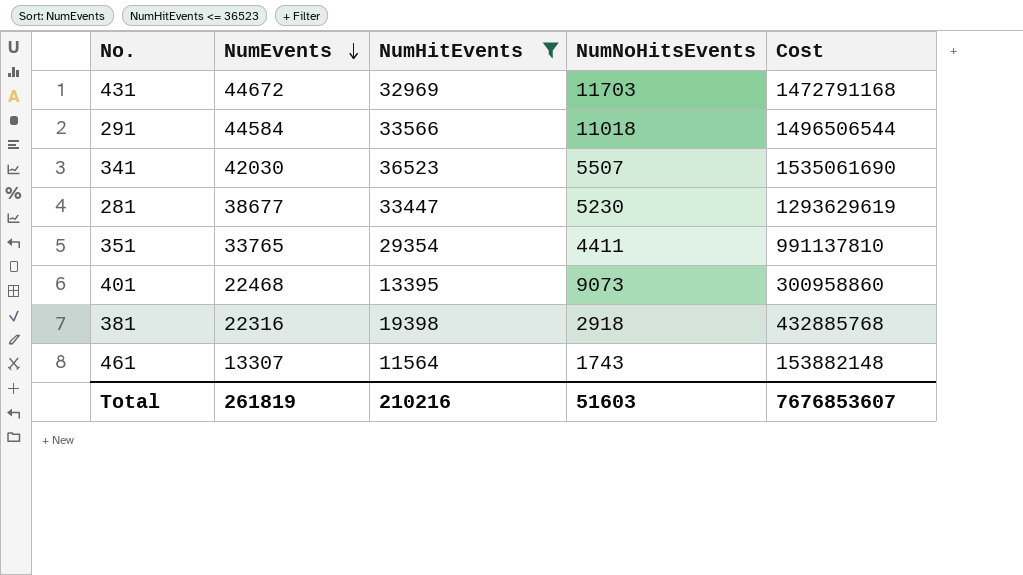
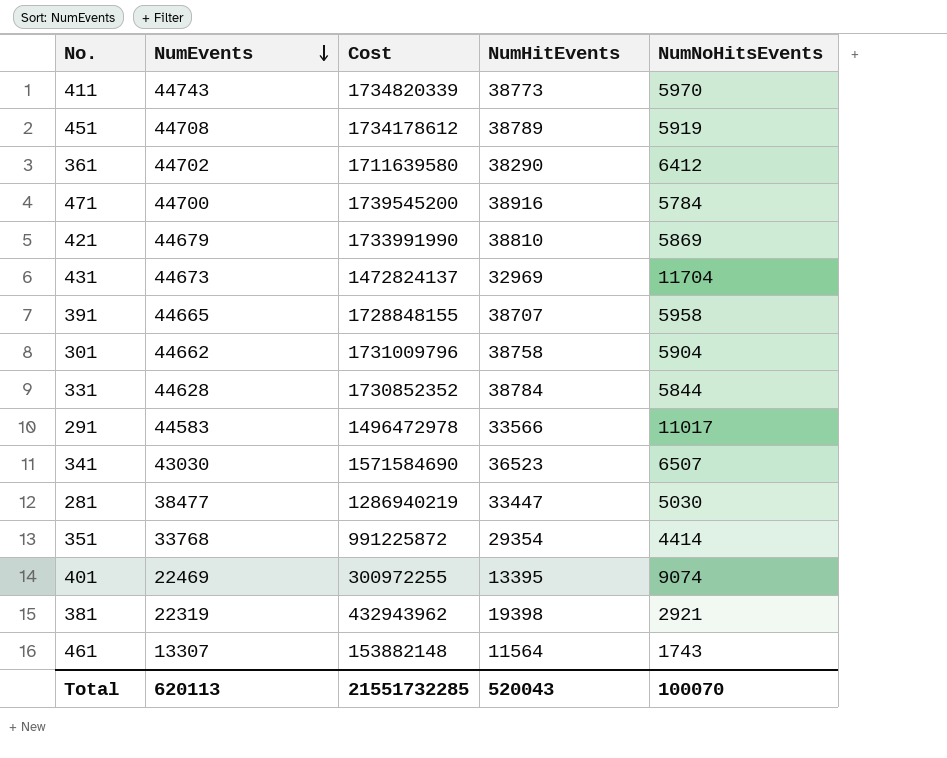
filter: NumHitEvents <= 36523 -> none
column Cost | position: 5 -> 3
431 | NumEvents: 44672 -> 44673
431 | Cost: 1472791168 -> 1472824137
431 | NumNoHitsEvents: 11703 -> 11704
291 | NumEvents: 44584 -> 44583
291 | Cost: 1496506544 -> 1496472978
291 | NumNoHitsEvents: 11018 -> 11017
341 | NumEvents: 42030 -> 43030
341 | Cost: 1535061690 -> 1571584690
341 | NumNoHitsEvents: 5507 -> 6507
281 | NumEvents: 38677 -> 38477
281 | Cost: 1293629619 -> 1286940219
281 | NumNoHitsEvents: 5230 -> 5030
351 | NumEvents: 33765 -> 33768
351 | Cost: 991137810 -> 991225872
351 | NumNoHitsEvents: 4411 -> 4414
401 | NumEvents: 22468 -> 22469
401 | Cost: 300958860 -> 300972255
401 | NumNoHitsEvents: 9073 -> 9074
381 | NumEvents: 22316 -> 22319
381 | Cost: 432885768 -> 432943962
381 | NumNoHitsEvents: 2918 -> 2921
Total | NumEvents: 261819 -> 620113
Total | Cost: 7676853607 -> 21551732285
Total | NumHitEvents: 210216 -> 520043
Total | NumNoHitsEvents: 51603 -> 100070

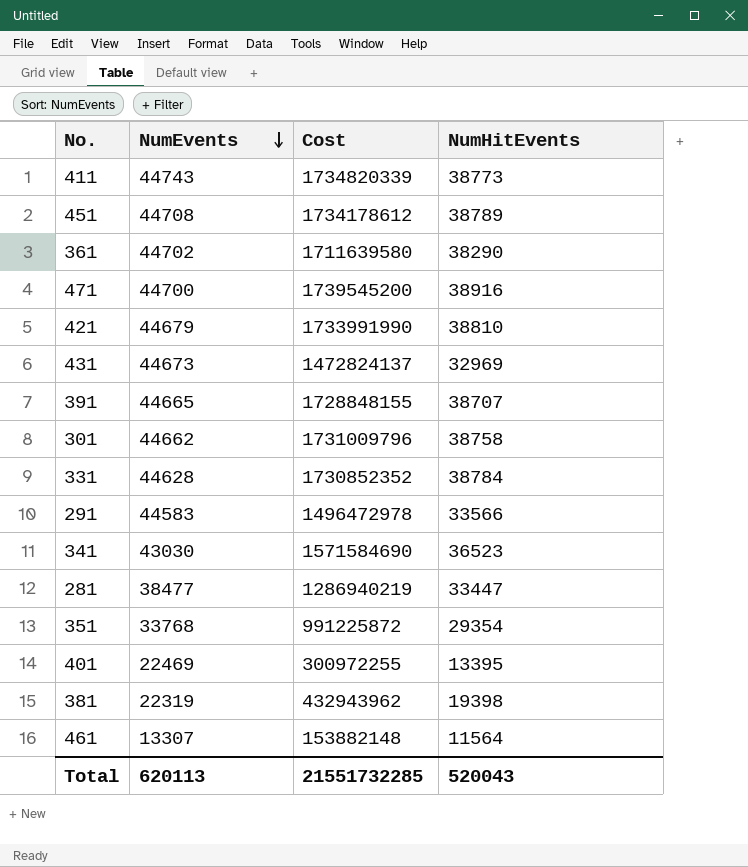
column NumNoHitsEvents | formula: [NumEvents] - [NumHitEvents] -> none

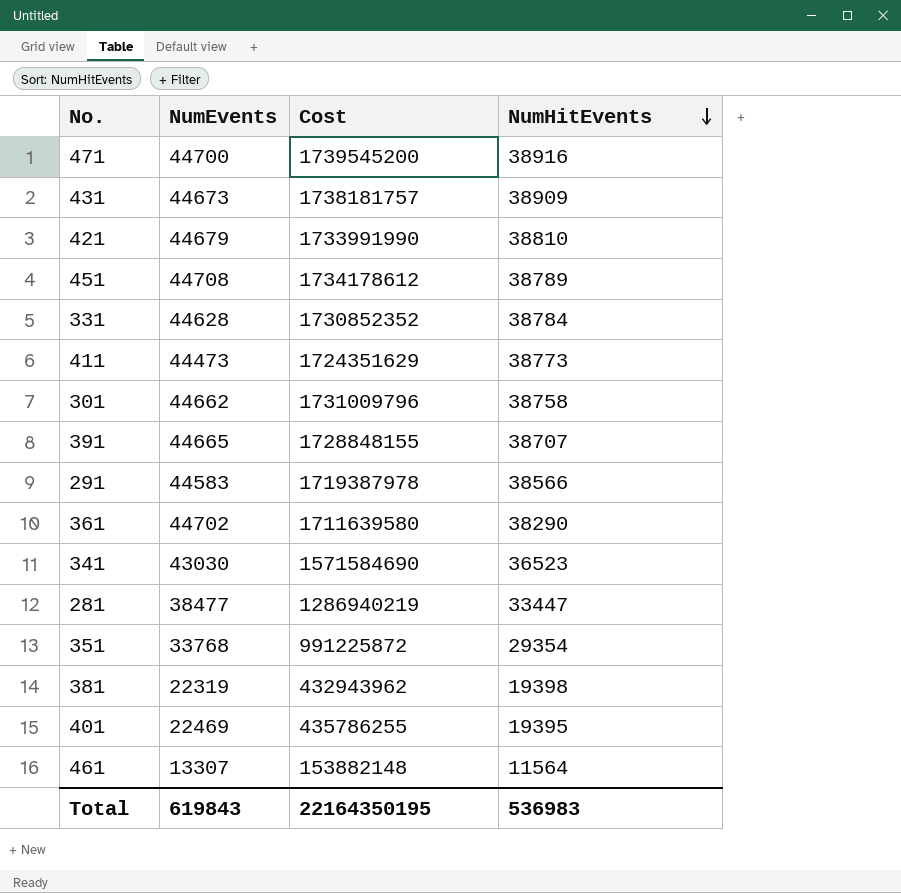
row order: NumEvents descending -> NumHitEvents descending
431 | Cost: 1472824137 -> 1738181757
431 | NumHitEvents: 32969 -> 38909
411 | NumEvents: 44743 -> 44473
411 | Cost: 1734820339 -> 1724351629
291 | Cost: 1496472978 -> 1719387978
291 | NumHitEvents: 33566 -> 38566
401 | Cost: 300972255 -> 435786255
401 | NumHitEvents: 13395 -> 19395
Total | NumEvents: 620113 -> 619843
Total | Cost: 21551732285 -> 22164350195
Total | NumHitEvents: 520043 -> 536983

